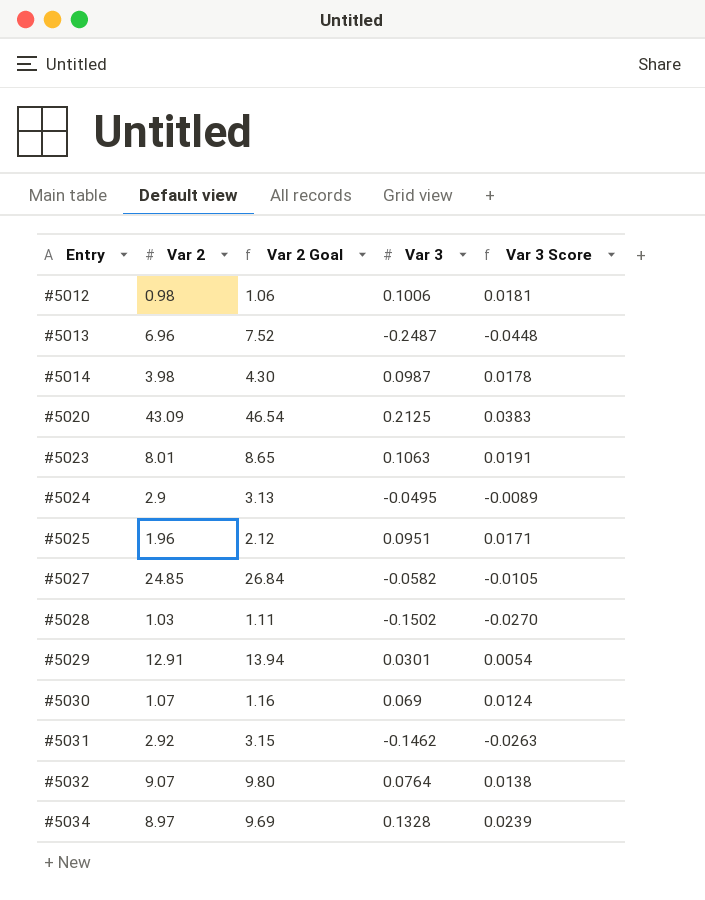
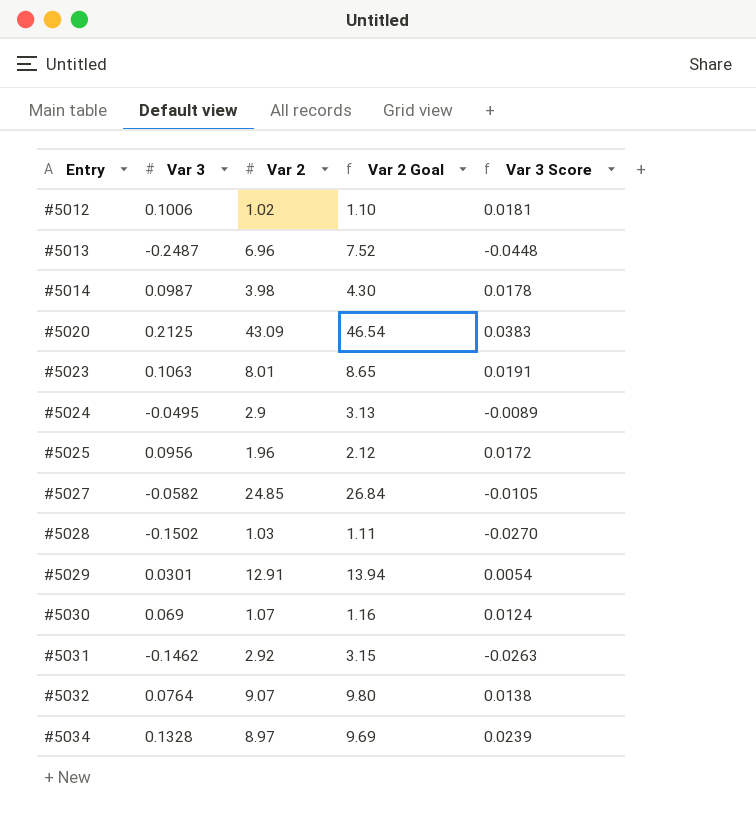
column Var 3 | position: 4 -> 2
#5012 | Var 2: 0.98 -> 1.02
#5012 | Var 2 Goal: 1.06 -> 1.10
#5025 | Var 3: 0.0951 -> 0.0956
#5025 | Var 3 Score: 0.0171 -> 0.0172

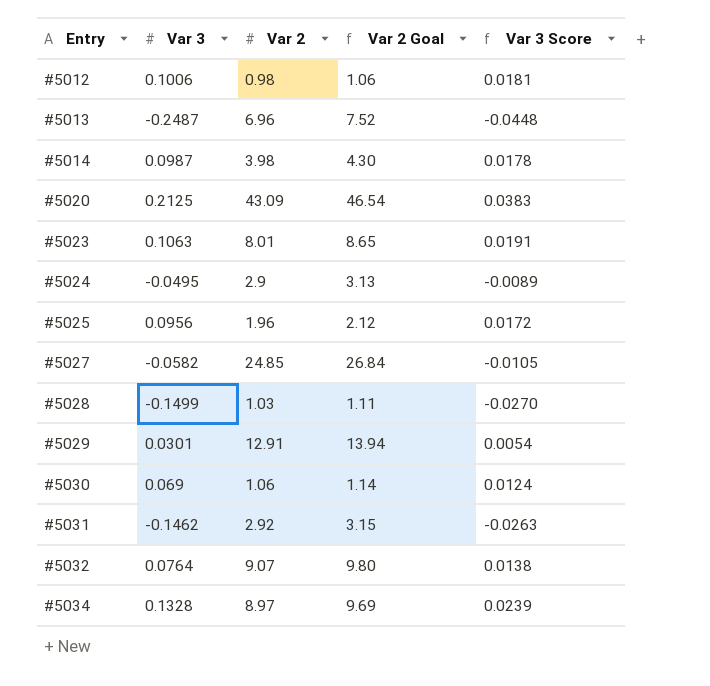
#5012 | Var 2: 1.02 -> 0.98
#5012 | Var 2 Goal: 1.10 -> 1.06
#5028 | Var 3: -0.1502 -> -0.1499
#5030 | Var 2: 1.07 -> 1.06
#5030 | Var 2 Goal: 1.16 -> 1.14

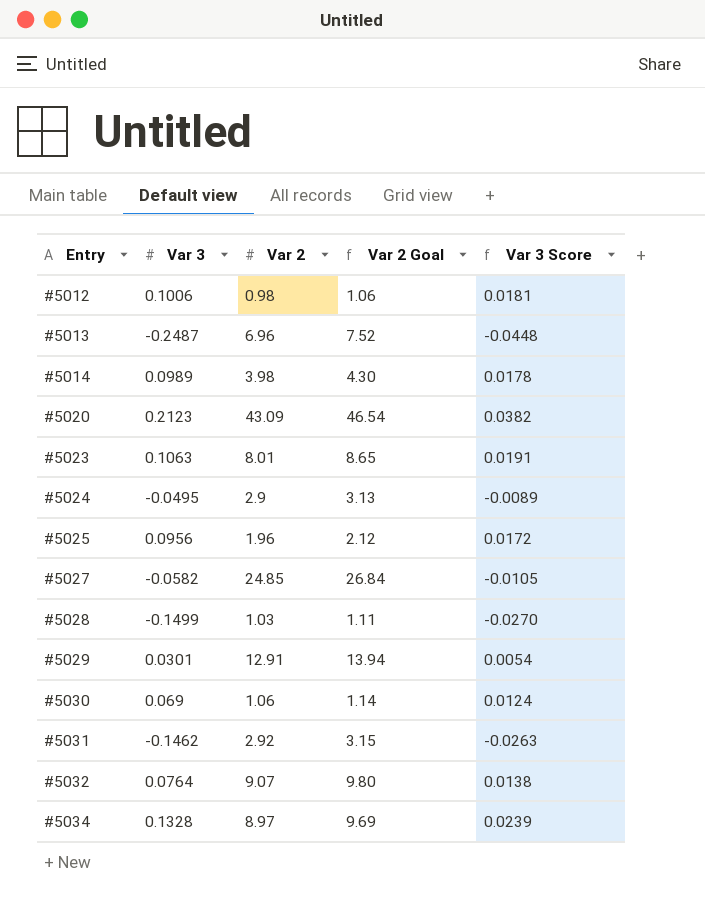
#5014 | Var 3: 0.0987 -> 0.0989
#5020 | Var 3: 0.2125 -> 0.2123
#5020 | Var 3 Score: 0.0383 -> 0.0382

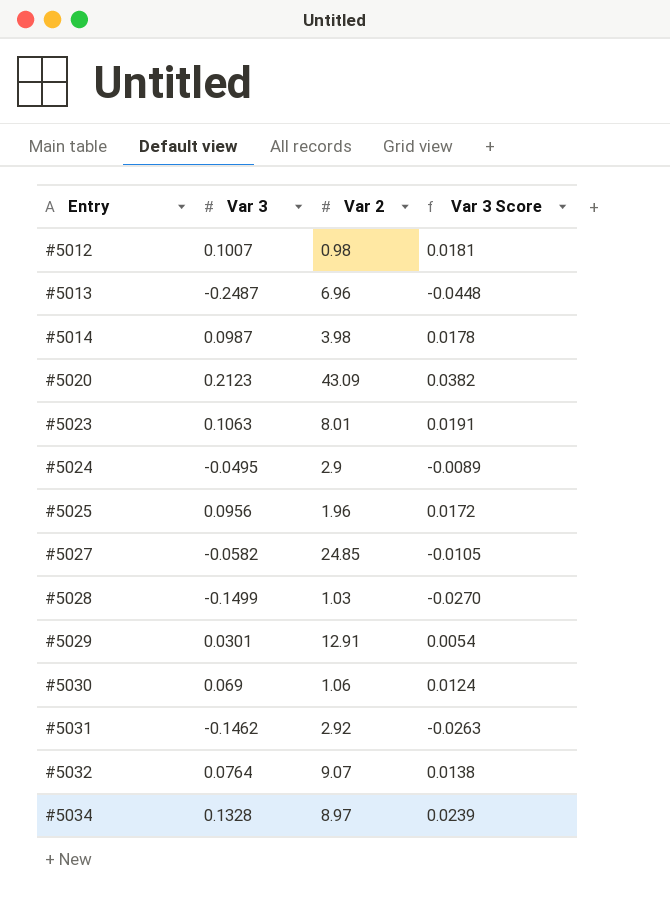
column Var 2 Goal | formula: [Var 2] * 1.08 -> none
#5012 | Var 3: 0.1006 -> 0.1007
#5014 | Var 3: 0.0989 -> 0.0987

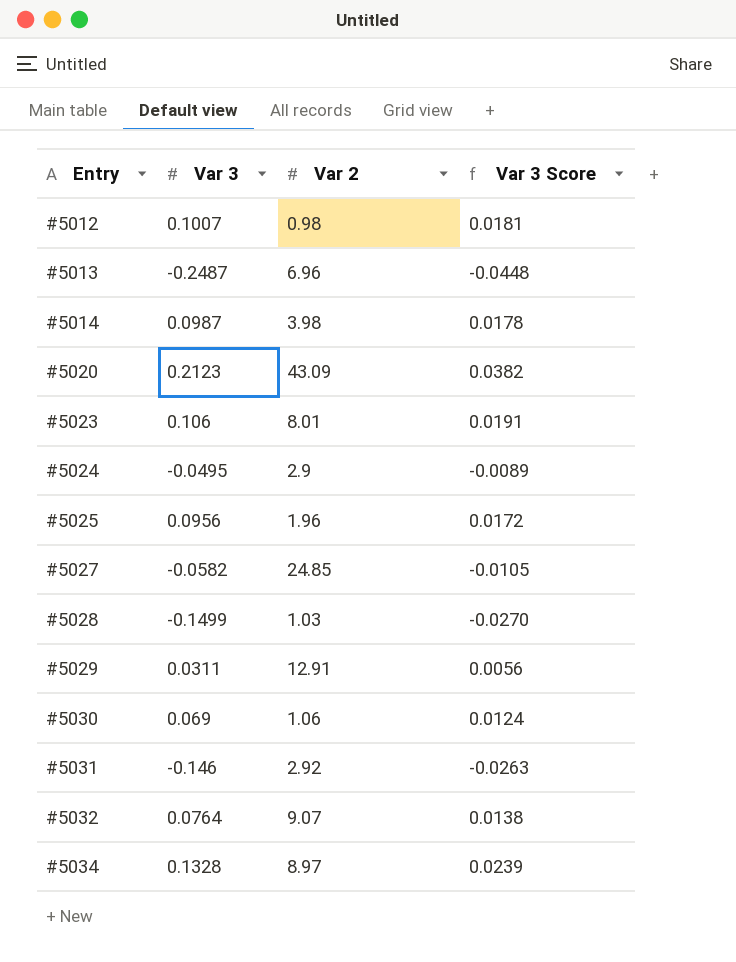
#5023 | Var 3: 0.1063 -> 0.106
#5029 | Var 3: 0.0301 -> 0.0311
#5029 | Var 3 Score: 0.0054 -> 0.0056
#5031 | Var 3: -0.1462 -> -0.146

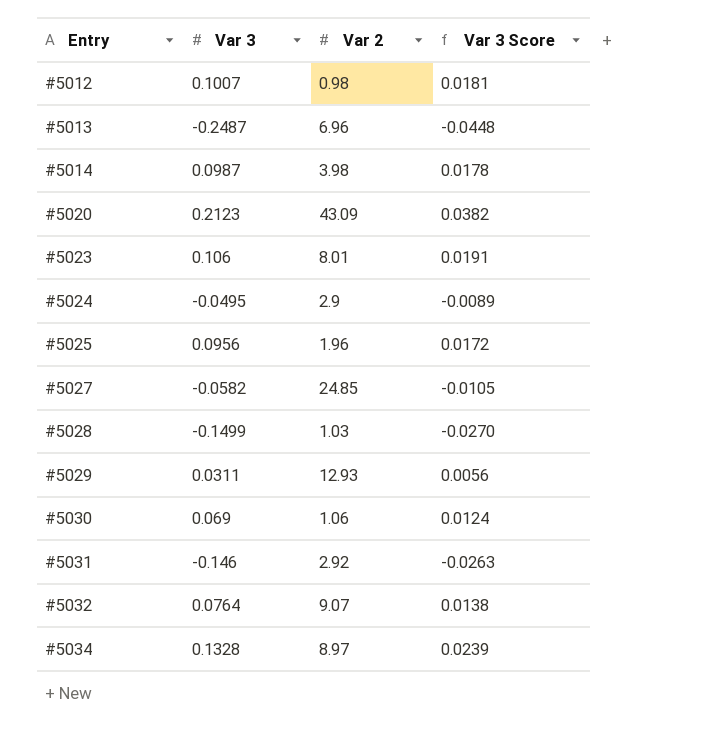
#5029 | Var 2: 12.91 -> 12.93

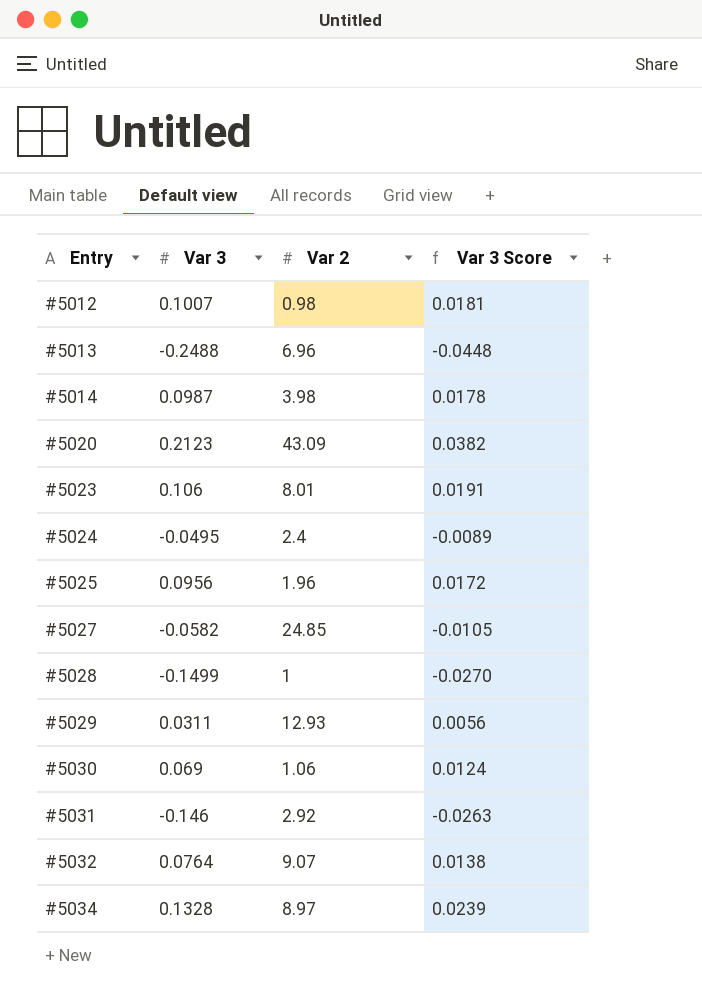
#5013 | Var 3: -0.2487 -> -0.2488
#5024 | Var 2: 2.9 -> 2.4
#5028 | Var 2: 1.03 -> 1

